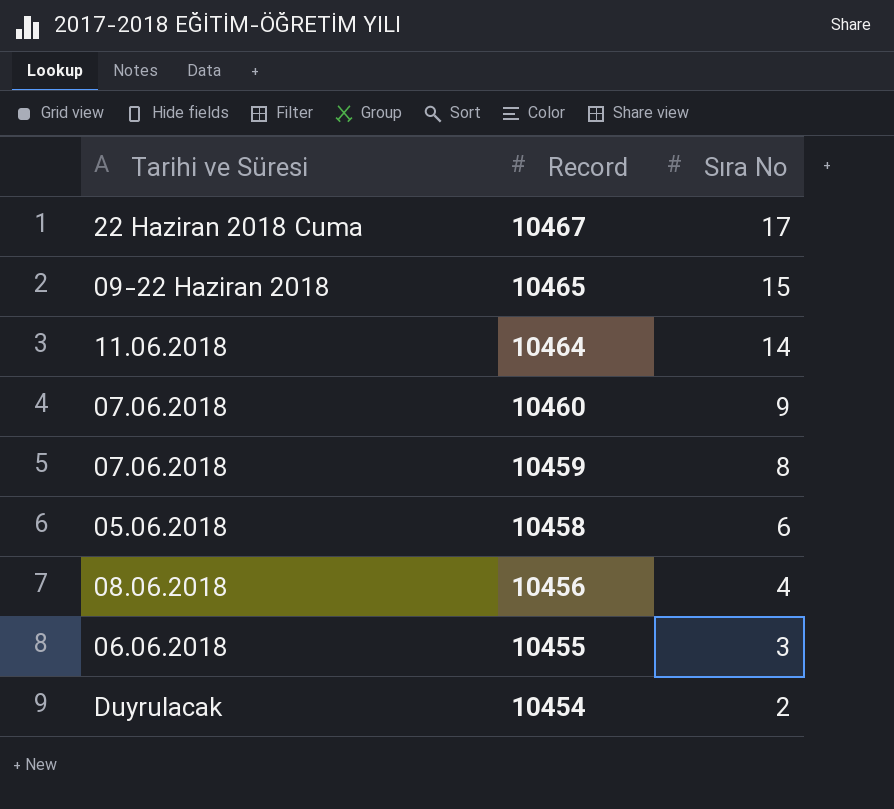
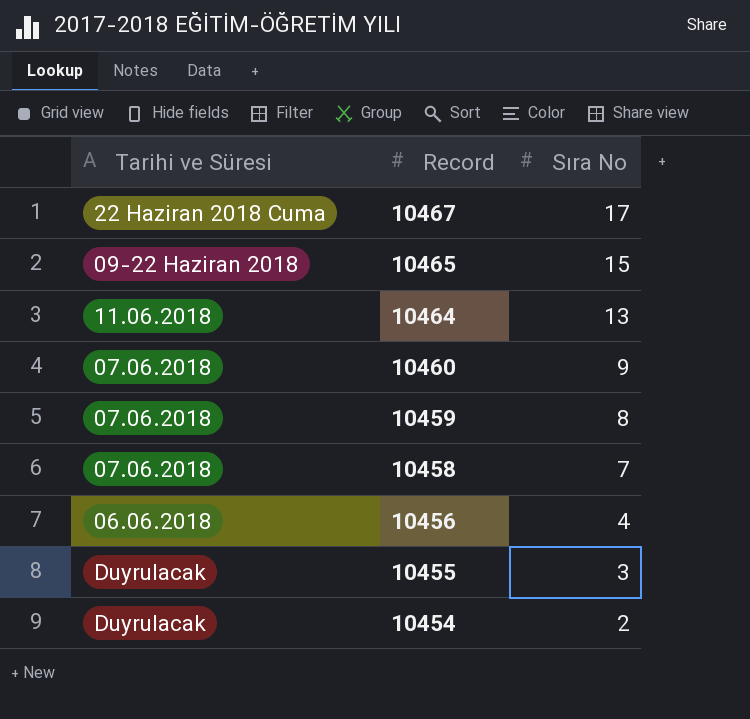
10464 | Sıra No: 14 -> 13
10458 | Tarihi ve Süresi: 05.06.2018 -> 07.06.2018
10458 | Sıra No: 6 -> 7
10456 | Tarihi ve Süresi: 08.06.2018 -> 06.06.2018
10455 | Tarihi ve Süresi: 06.06.2018 -> Duyrulacak

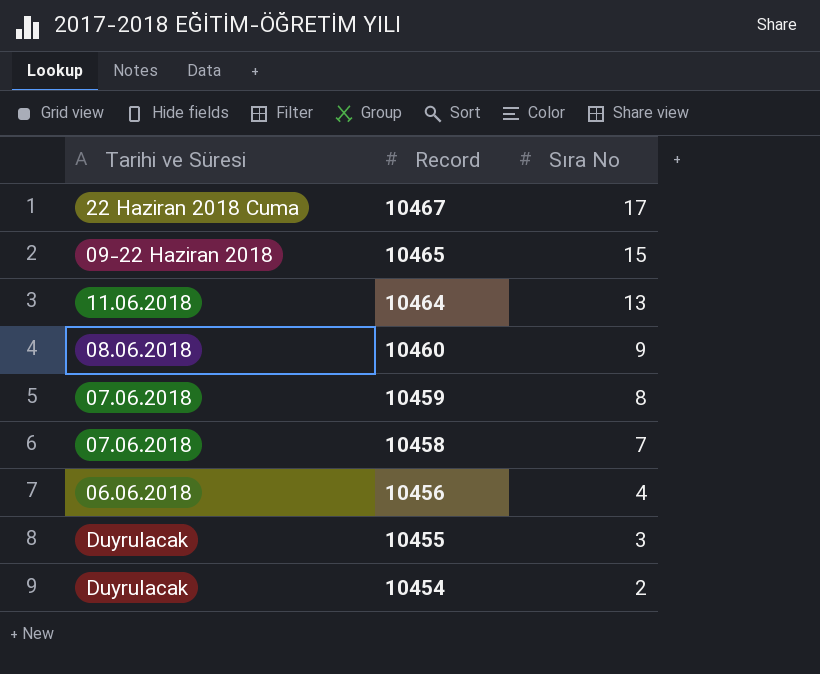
10460 | Tarihi ve Süresi: 07.06.2018 -> 08.06.2018

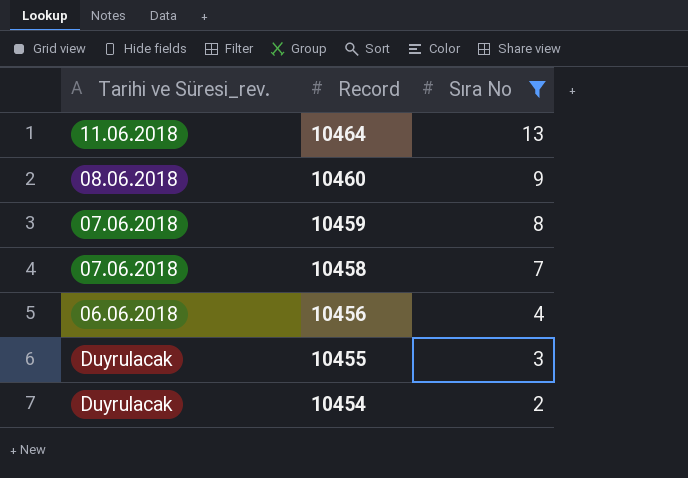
filter: none -> Sıra No <= 13
column name: Tarihi ve Süresi -> Tarihi ve Süresi_rev.

